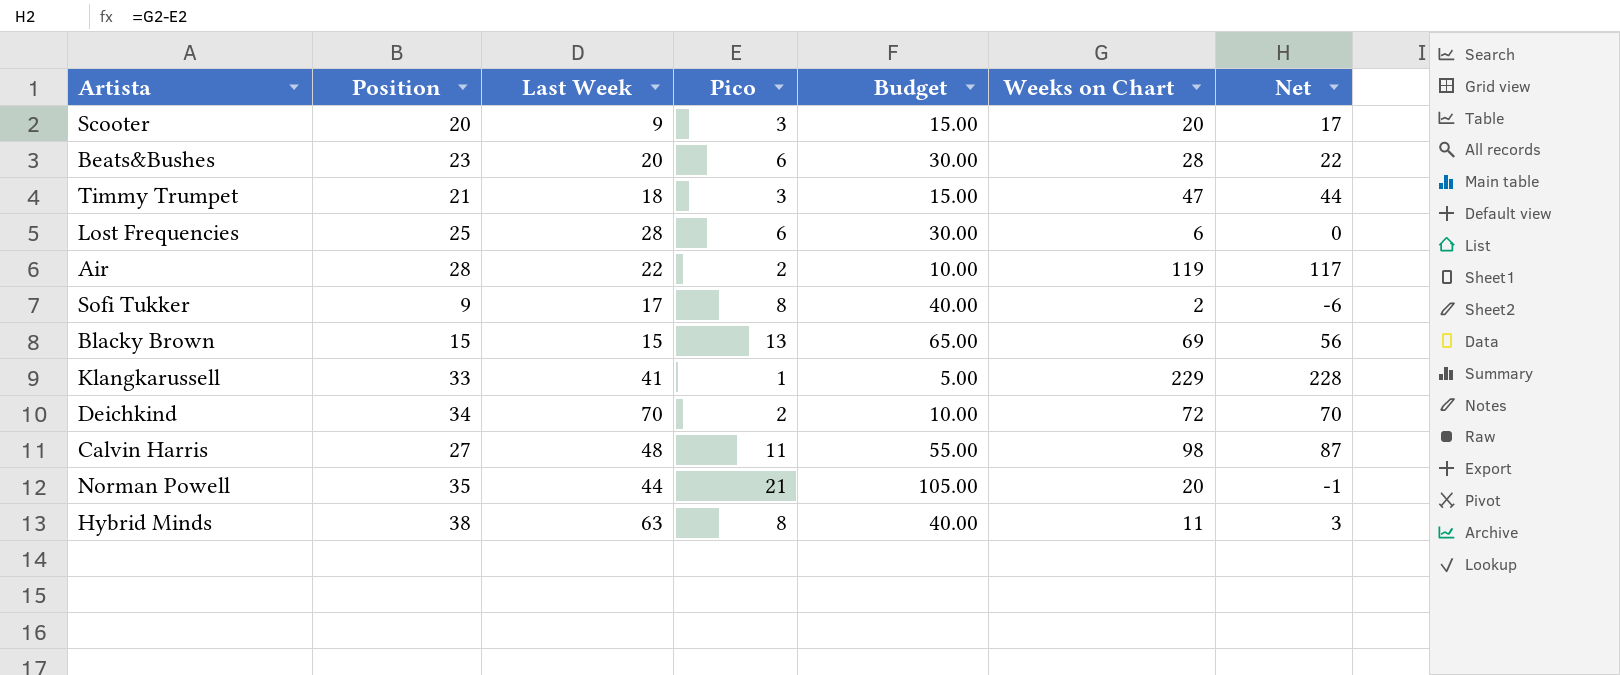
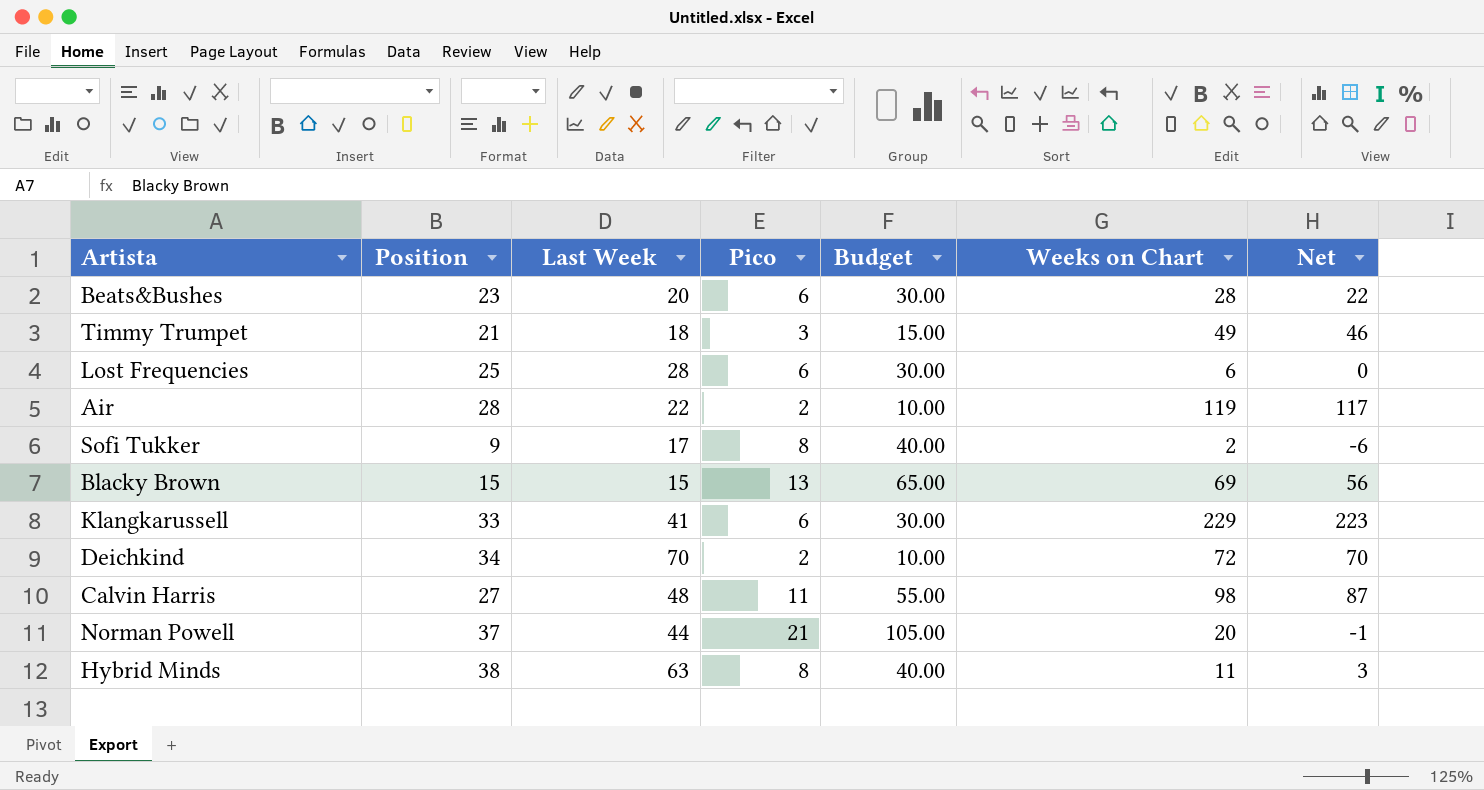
row Scooter: 20 | 9 | 3 | 15.00 | 20 | 17 -> none
Timmy Trumpet | Weeks on Chart: 47 -> 49
Timmy Trumpet | Net: 44 -> 46
Klangkarussell | Pico: 1 -> 6
Klangkarussell | Budget: 5.00 -> 30.00
Klangkarussell | Net: 228 -> 223
Norman Powell | Position: 35 -> 37

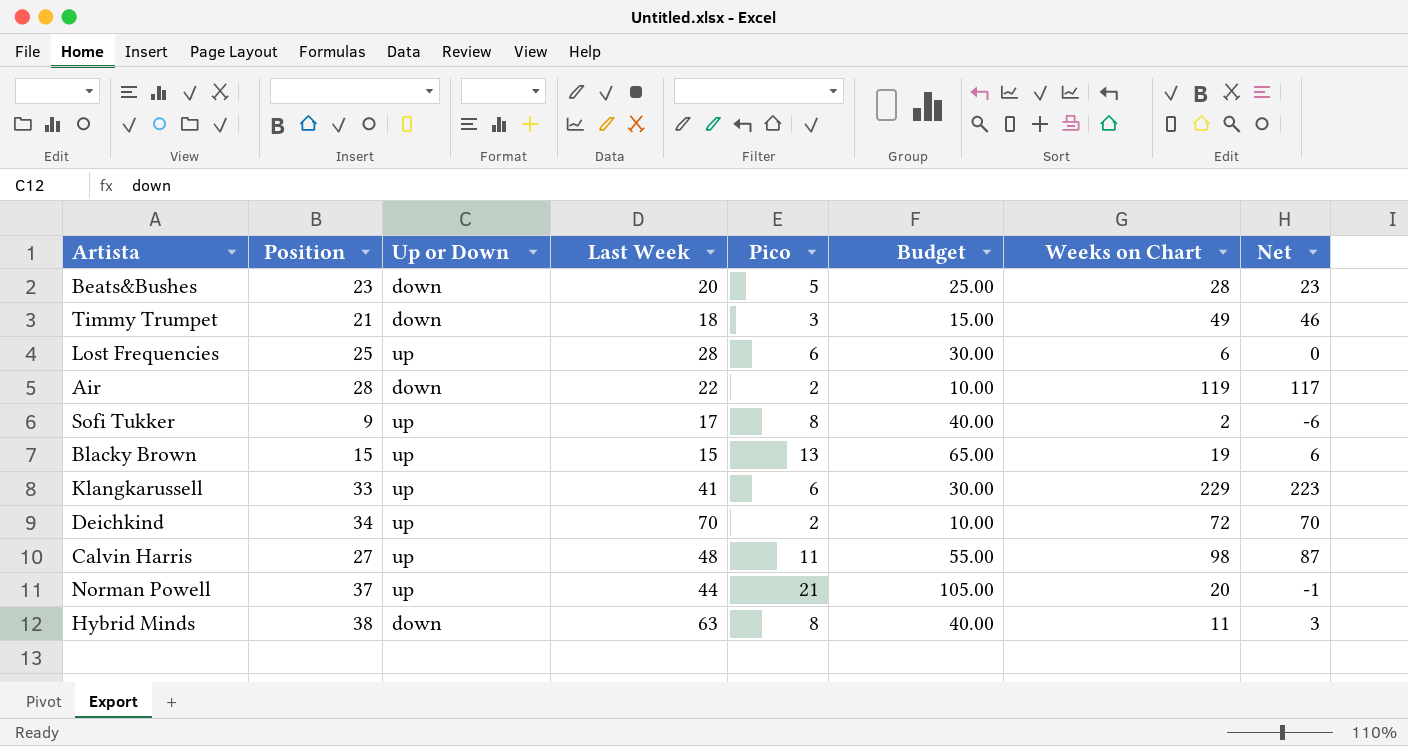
column Up or Down | position: none -> 3
Beats&Bushes | Pico: 6 -> 5
Beats&Bushes | Budget: 30.00 -> 25.00
Beats&Bushes | Net: 22 -> 23
Blacky Brown | Weeks on Chart: 69 -> 19
Blacky Brown | Net: 56 -> 6

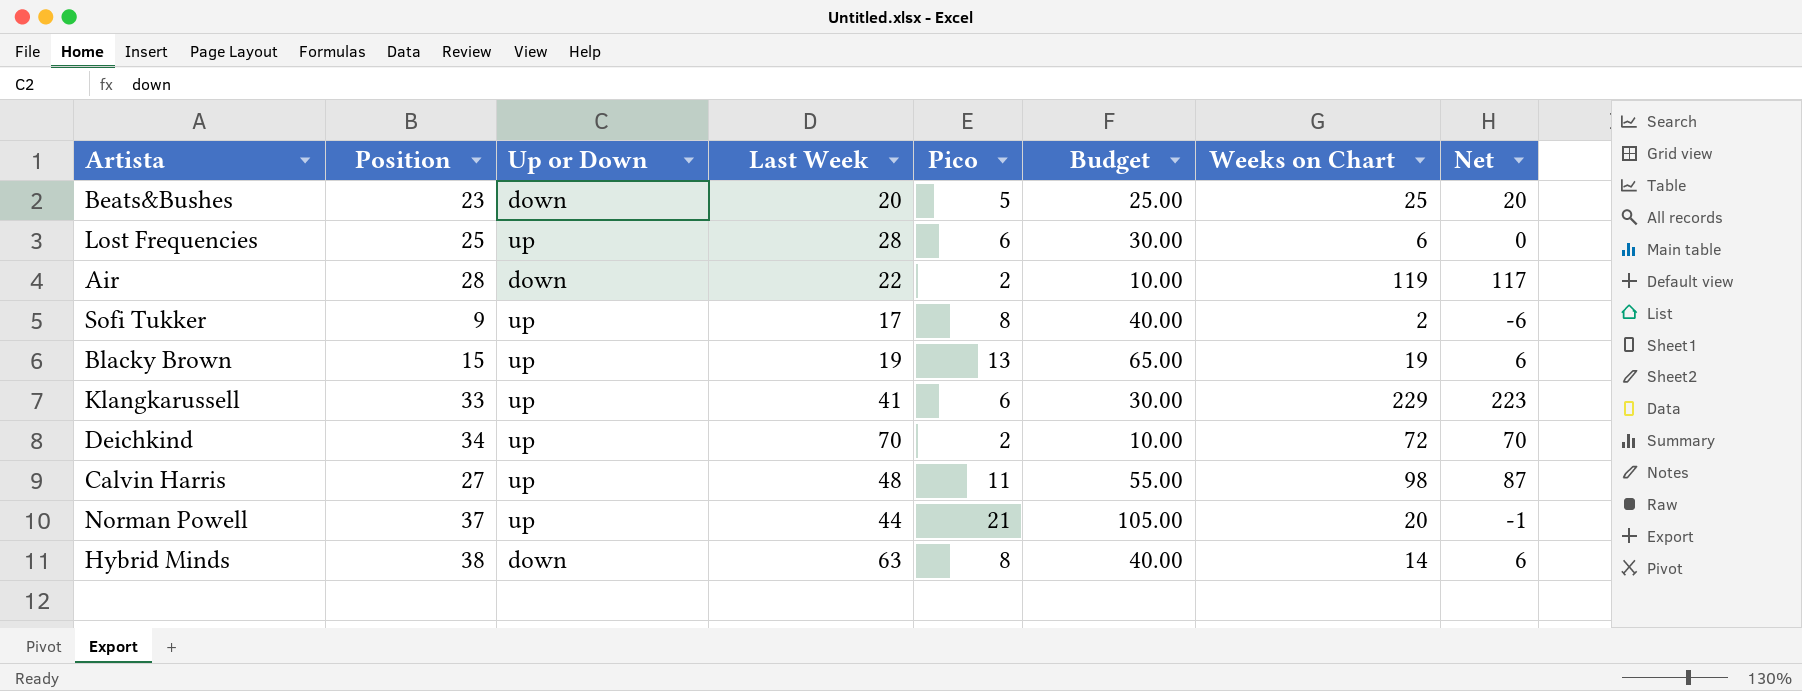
row Timmy Trumpet: 21 | down | 18 | 3 | 15.00 | 49 | 46 -> none
Beats&Bushes | Weeks on Chart: 28 -> 25
Beats&Bushes | Net: 23 -> 20
Blacky Brown | Last Week: 15 -> 19
Hybrid Minds | Weeks on Chart: 11 -> 14
Hybrid Minds | Net: 3 -> 6

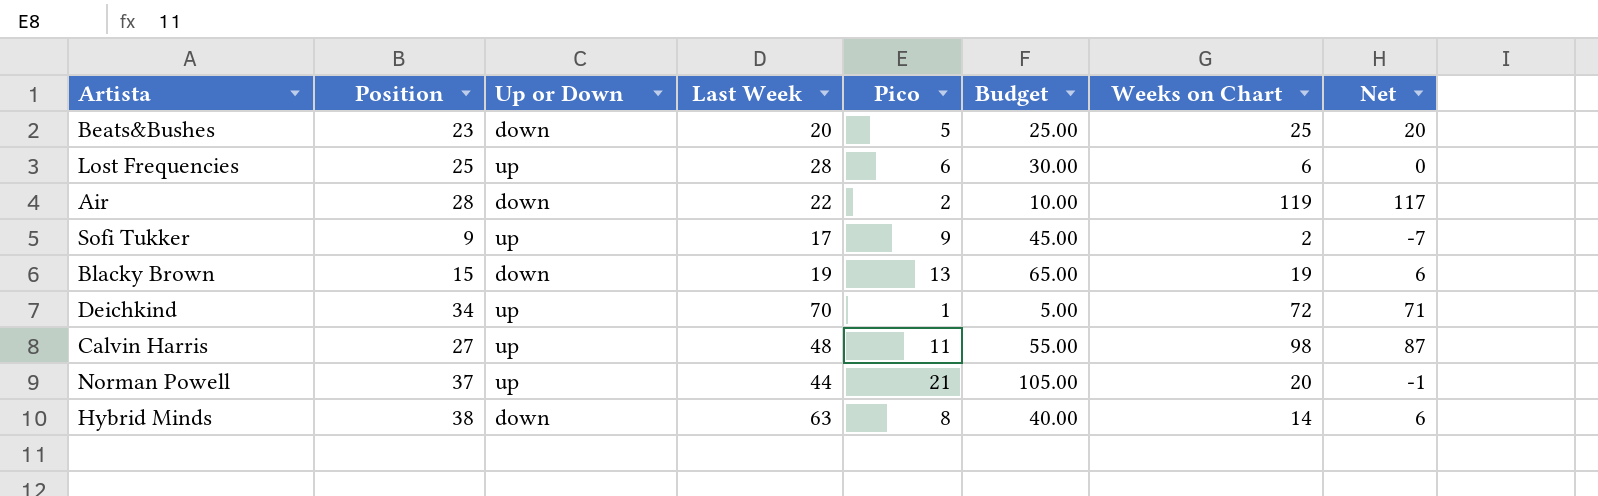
row Klangkarussell: 33 | up | 41 | 6 | 30.00 | 229 | 223 -> none
Sofi Tukker | Pico: 8 -> 9
Sofi Tukker | Budget: 40.00 -> 45.00
Sofi Tukker | Net: -6 -> -7
Blacky Brown | Up or Down: up -> down
Deichkind | Pico: 2 -> 1
Deichkind | Budget: 10.00 -> 5.00
Deichkind | Net: 70 -> 71

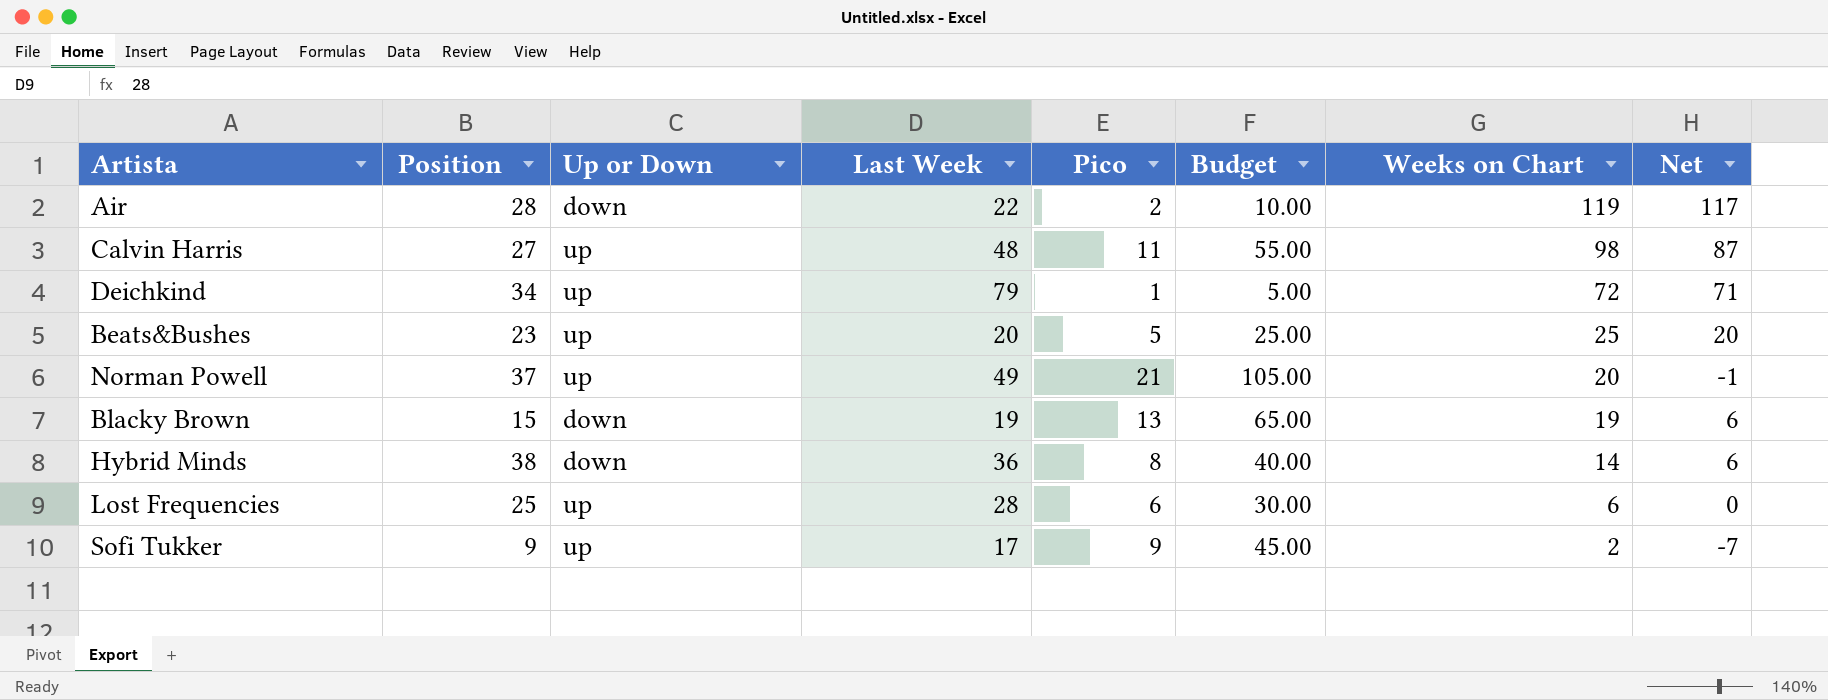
row order: none -> Weeks on Chart descending
Deichkind | Last Week: 70 -> 79
Beats&Bushes | Up or Down: down -> up
Norman Powell | Last Week: 44 -> 49
Hybrid Minds | Last Week: 63 -> 36

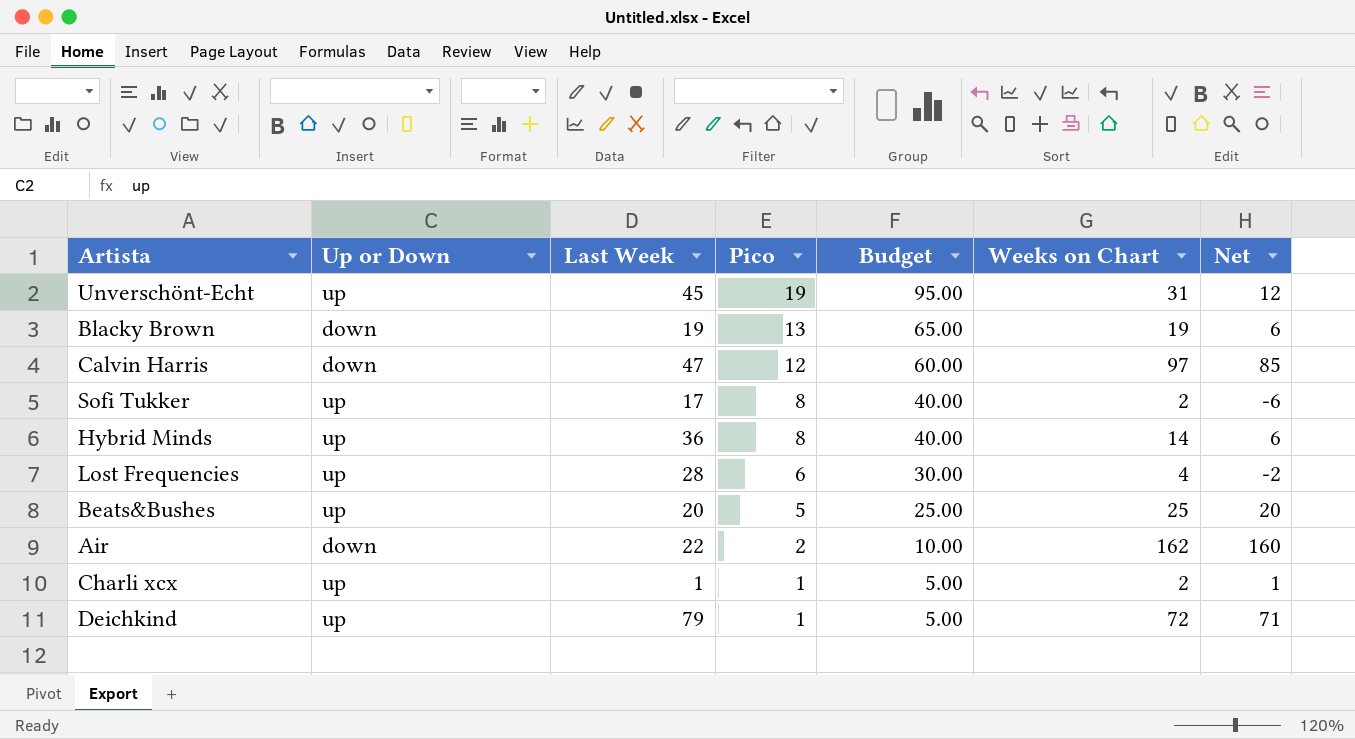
row order: Weeks on Chart descending -> Pico descending
column Position | position: 2 -> none
row Norman Powell: 37 | up | 49 | 21 | 105.00 | 20 | -1 -> none
row Unverschönt-Echt: none -> up | 45 | 19 | 95.00 | 31 | 12
Calvin Harris | Up or Down: up -> down
Calvin Harris | Last Week: 48 -> 47
Calvin Harris | Pico: 11 -> 12
Calvin Harris | Budget: 55.00 -> 60.00
Calvin Harris | Weeks on Chart: 98 -> 97
Calvin Harris | Net: 87 -> 85
Sofi Tukker | Pico: 9 -> 8
Sofi Tukker | Budget: 45.00 -> 40.00
Sofi Tukker | Net: -7 -> -6
Hybrid Minds | Up or Down: down -> up
Lost Frequencies | Weeks on Chart: 6 -> 4
Lost Frequencies | Net: 0 -> -2
Air | Weeks on Chart: 119 -> 162
Air | Net: 117 -> 160
row Charli xcx: none -> up | 1 | 1 | 5.00 | 2 | 1

